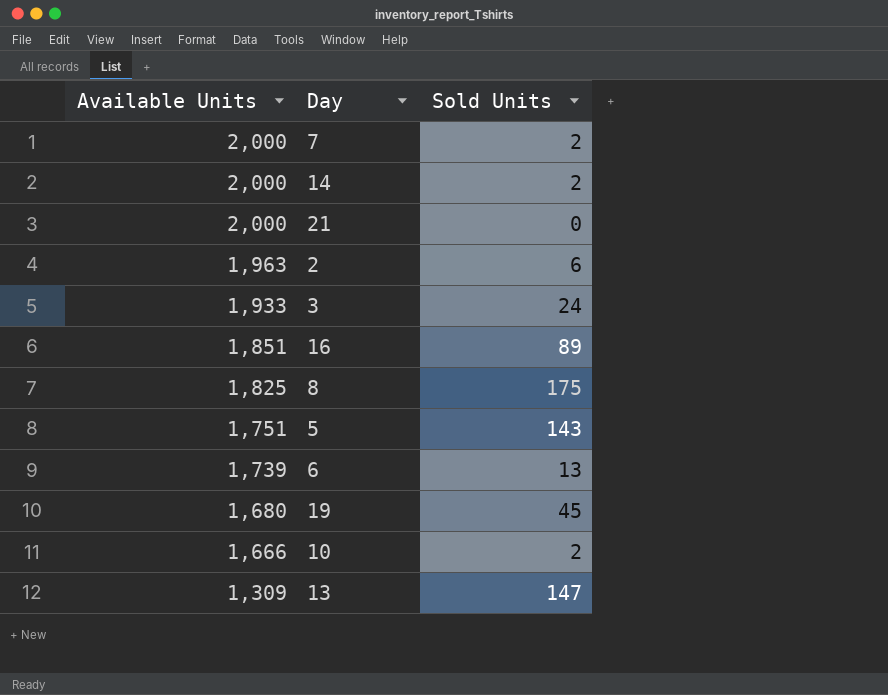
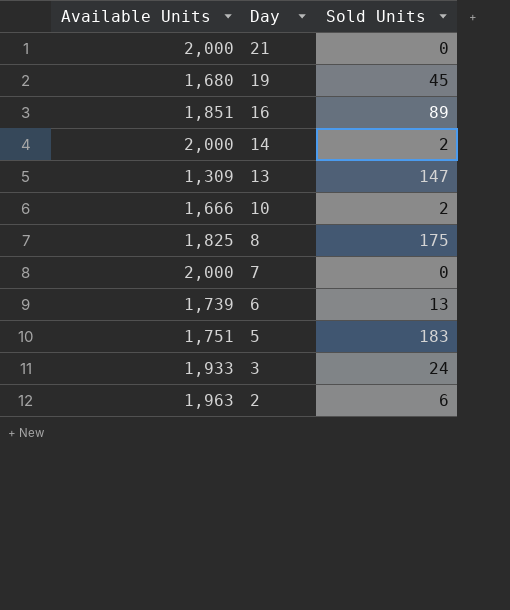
row order: Available Units descending -> Day descending
7 | Sold Units: 2 -> 0
5 | Sold Units: 143 -> 183

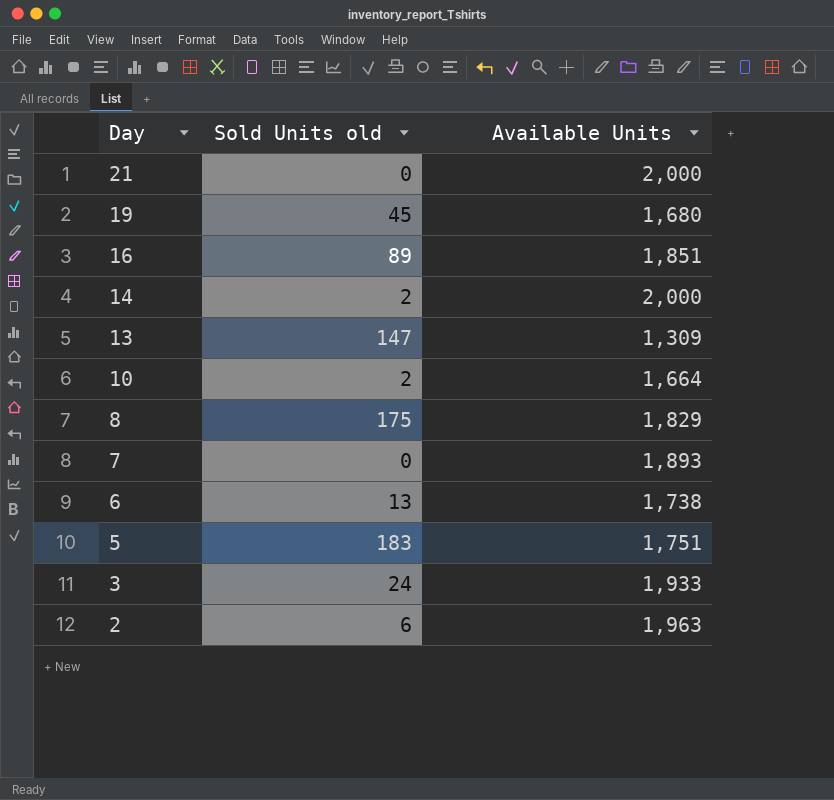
column name: Sold Units -> Sold Units old
column Available Units | position: 1 -> 3
10 | Available Units: 1,666 -> 1,664
8 | Available Units: 1,825 -> 1,829
7 | Available Units: 2,000 -> 1,893
6 | Available Units: 1,739 -> 1,738

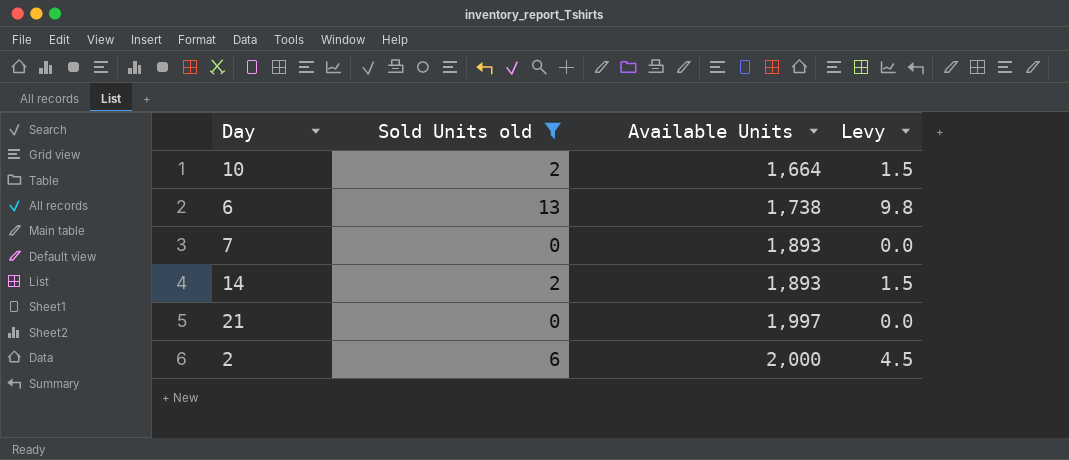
filter: none -> Sold Units old <= 13
row order: Day descending -> Available Units ascending
column Levy | formula: none -> [Sold Units old] * 0.75
14 | Available Units: 2,000 -> 1,893
21 | Available Units: 2,000 -> 1,997
2 | Available Units: 1,963 -> 2,000

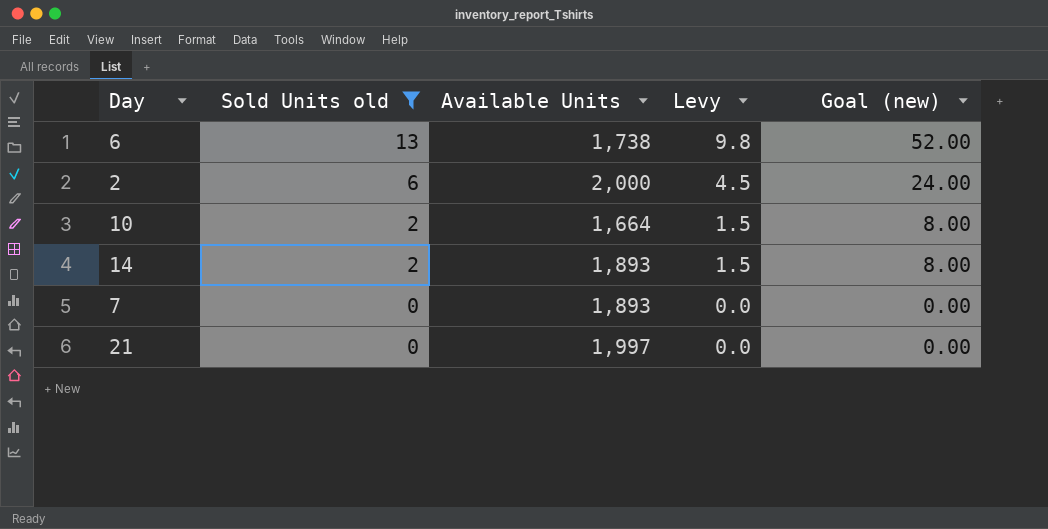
row order: Available Units ascending -> Sold Units old descending
column Goal (new) | formula: none -> [Sold Units old] * 4

